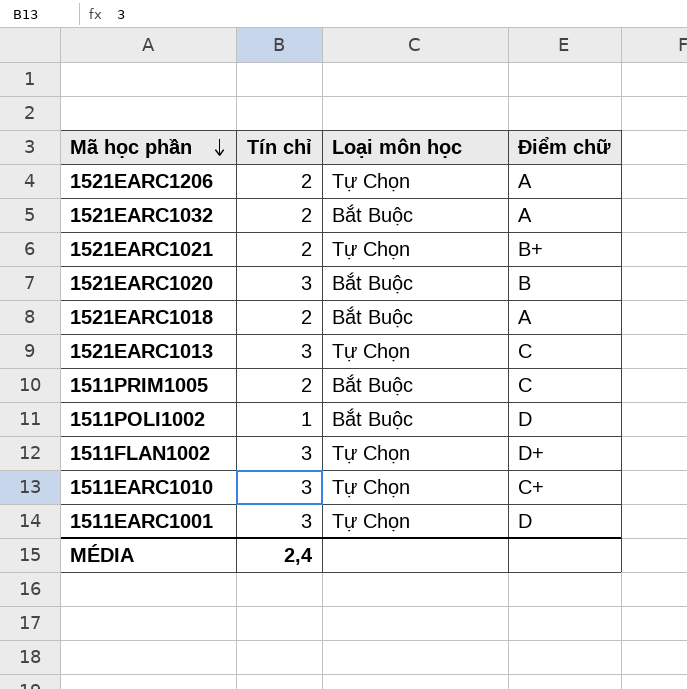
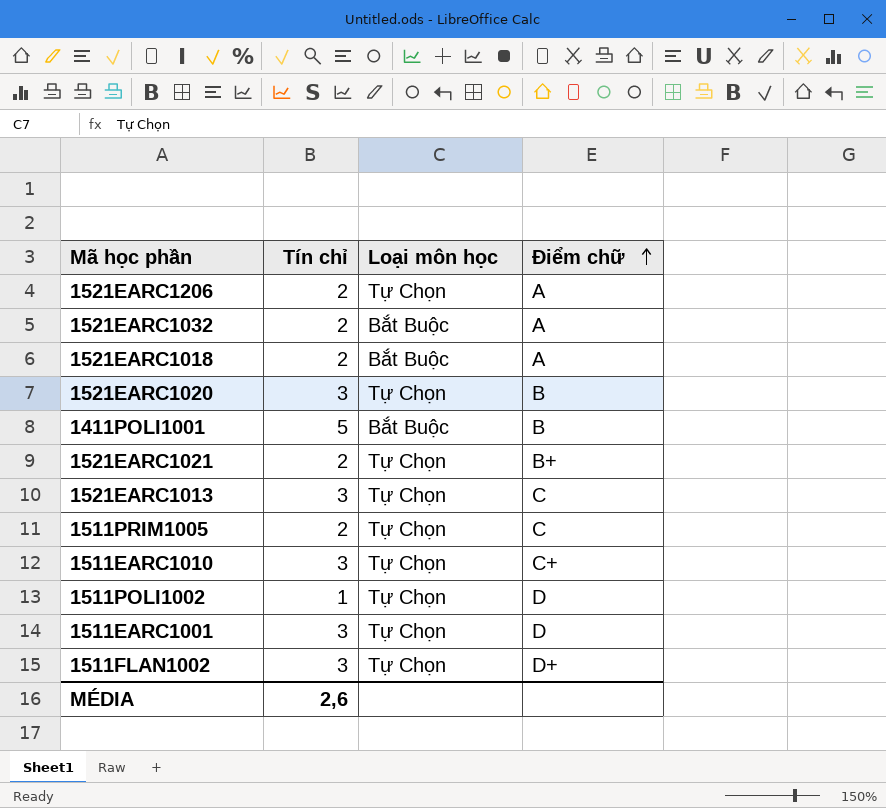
row order: Mã học phần descending -> Điểm chữ ascending
1521EARC1020 | Loại môn học: Bắt Buộc -> Tự Chọn
row 1411POLI1001: none -> 5 | Bắt Buộc | B
1511PRIM1005 | Loại môn học: Bắt Buộc -> Tự Chọn
1511POLI1002 | Loại môn học: Bắt Buộc -> Tự Chọn
MÉDIA | Tín chỉ: 2,4 -> 2,6

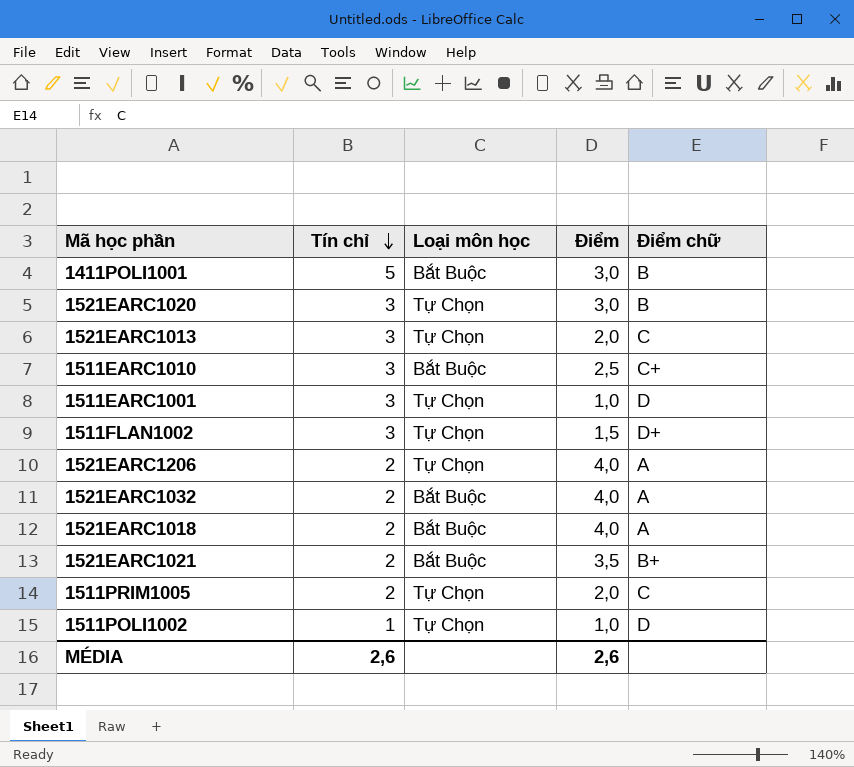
row order: Điểm chữ ascending -> Tín chỉ descending
column Điểm | position: none -> 4
1511EARC1010 | Loại môn học: Tự Chọn -> Bắt Buộc
1521EARC1021 | Loại môn học: Tự Chọn -> Bắt Buộc

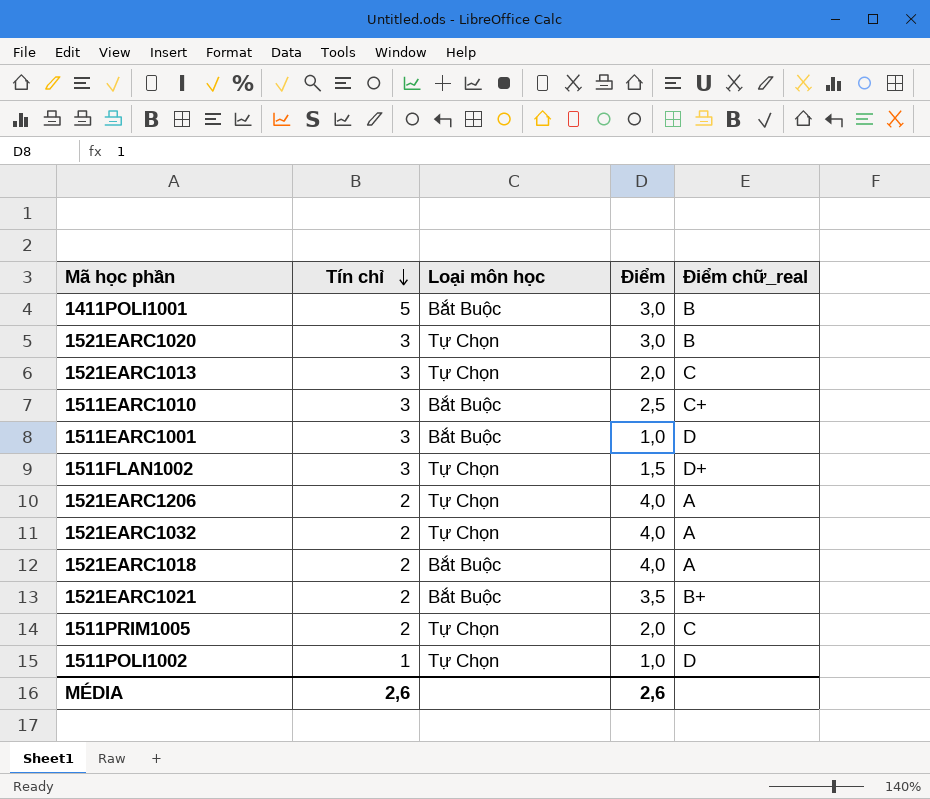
column name: Điểm chữ -> Điểm chữ_real
1511EARC1001 | Loại môn học: Tự Chọn -> Bắt Buộc
1521EARC1032 | Loại môn học: Bắt Buộc -> Tự Chọn

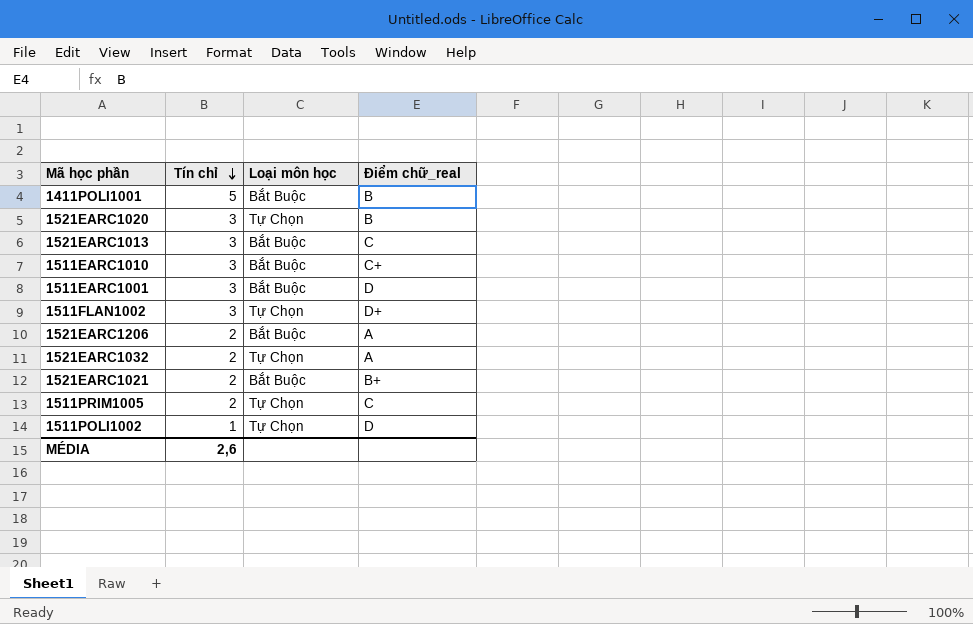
column Điểm | position: 4 -> none
row 1521EARC1018: 2 | Bắt Buộc | 4,0 | A -> none
1521EARC1013 | Loại môn học: Tự Chọn -> Bắt Buộc
1521EARC1206 | Loại môn học: Tự Chọn -> Bắt Buộc

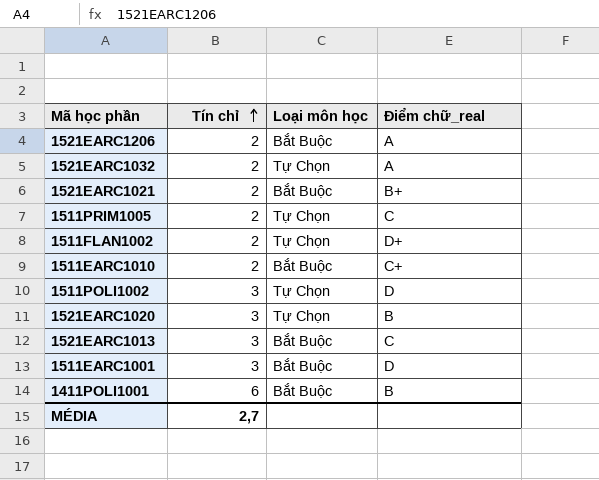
row order: Tín chỉ descending -> Tín chỉ ascending
1511FLAN1002 | Tín chỉ: 3 -> 2
1511EARC1010 | Tín chỉ: 3 -> 2
1511POLI1002 | Tín chỉ: 1 -> 3
1411POLI1001 | Tín chỉ: 5 -> 6
MÉDIA | Tín chỉ: 2,6 -> 2,7

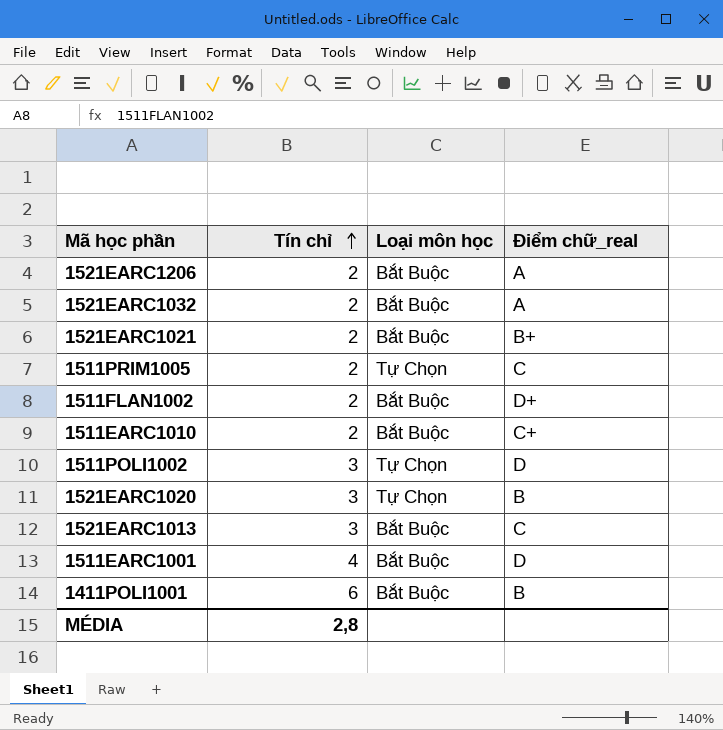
1521EARC1032 | Loại môn học: Tự Chọn -> Bắt Buộc
1511FLAN1002 | Loại môn học: Tự Chọn -> Bắt Buộc
1511EARC1001 | Tín chỉ: 3 -> 4
MÉDIA | Tín chỉ: 2,7 -> 2,8

